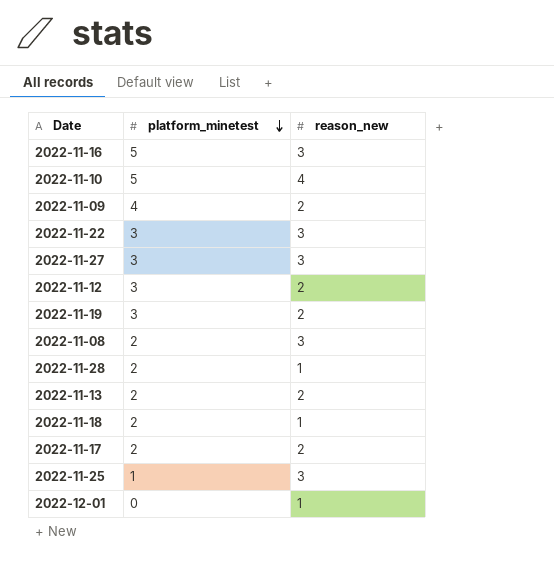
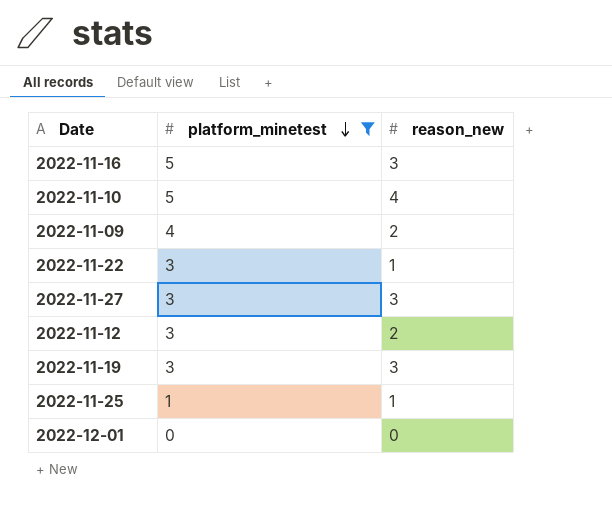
filter: none -> platform_minetest != 2
2022-11-22 | reason_new: 3 -> 1
2022-11-19 | reason_new: 2 -> 3
2022-11-25 | reason_new: 3 -> 1
2022-12-01 | reason_new: 1 -> 0

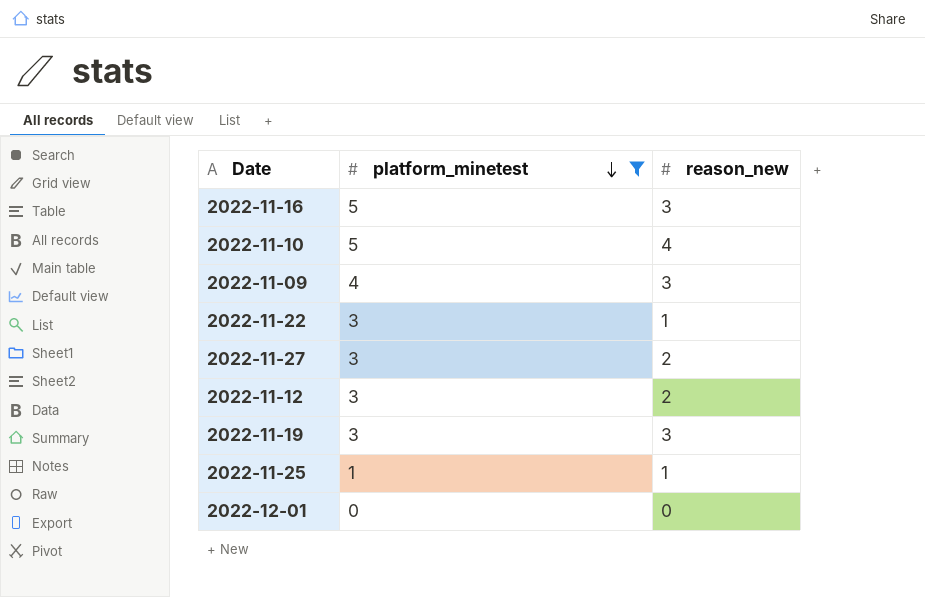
2022-11-09 | reason_new: 2 -> 3
2022-11-27 | reason_new: 3 -> 2

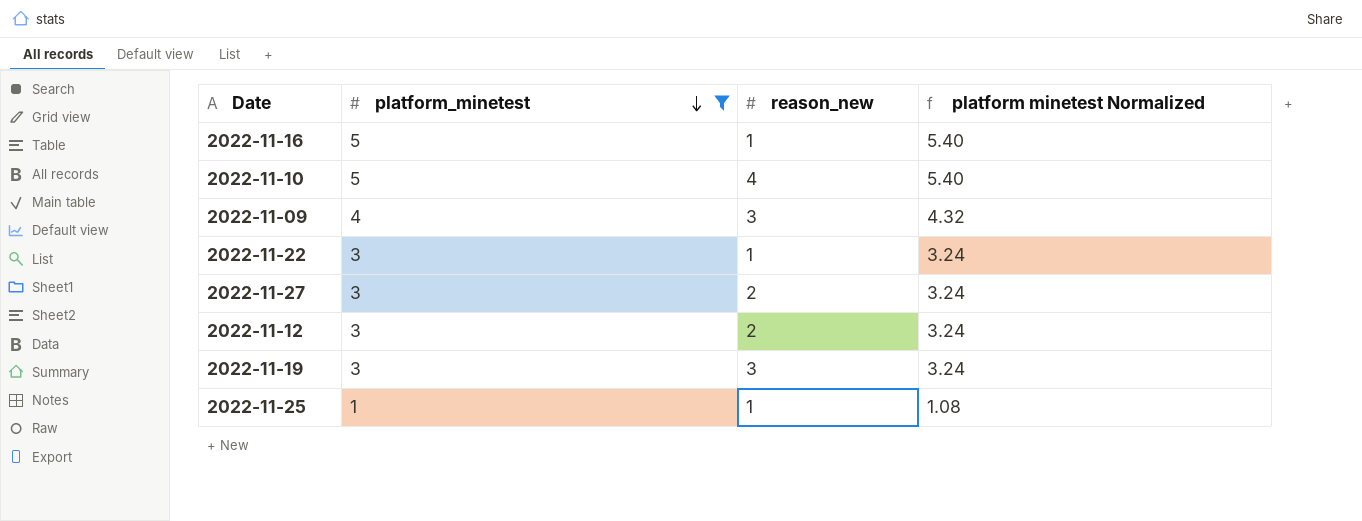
column platform minetest Normalized | formula: none -> [platform_minetest] * 1.08
row 2022-12-01: 0 | 0 -> none
2022-11-16 | reason_new: 3 -> 1

